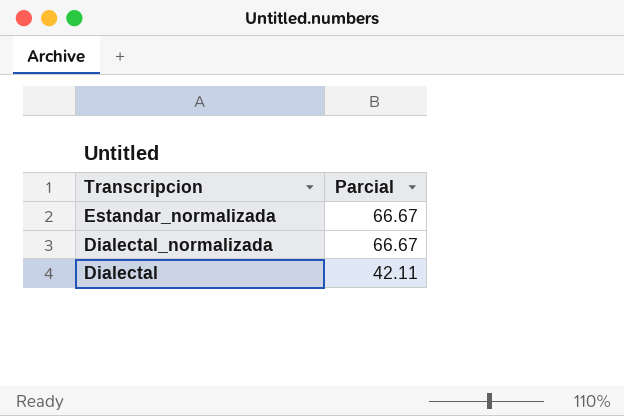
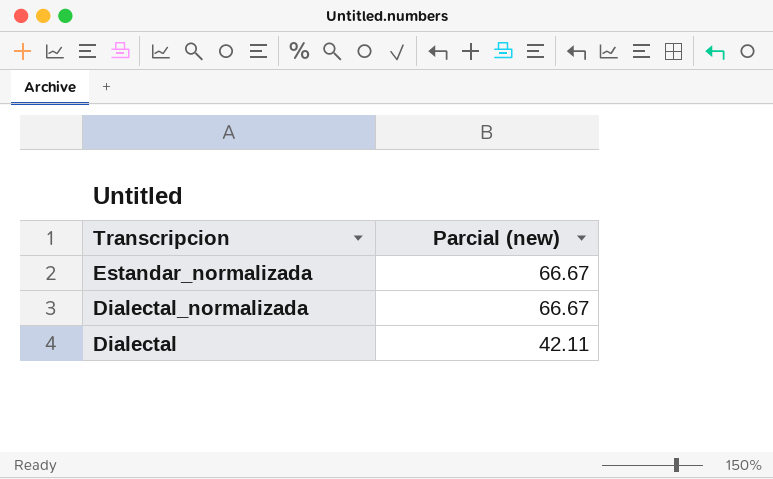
column name: Parcial -> Parcial (new)

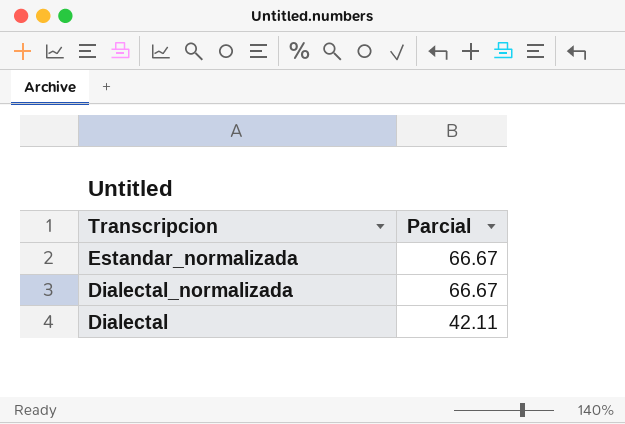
column name: Parcial (new) -> Parcial

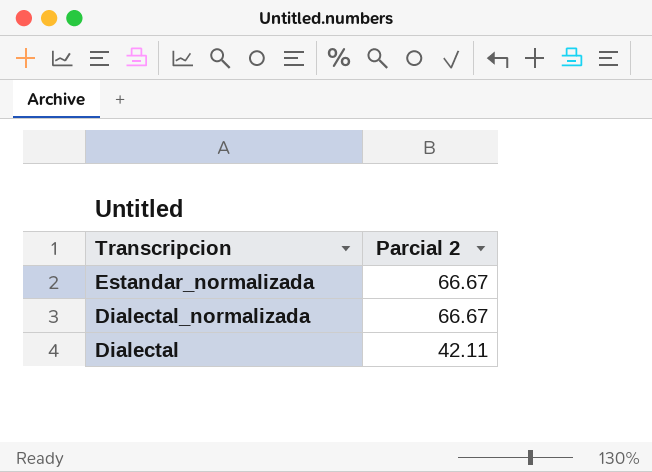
column name: Parcial -> Parcial 2

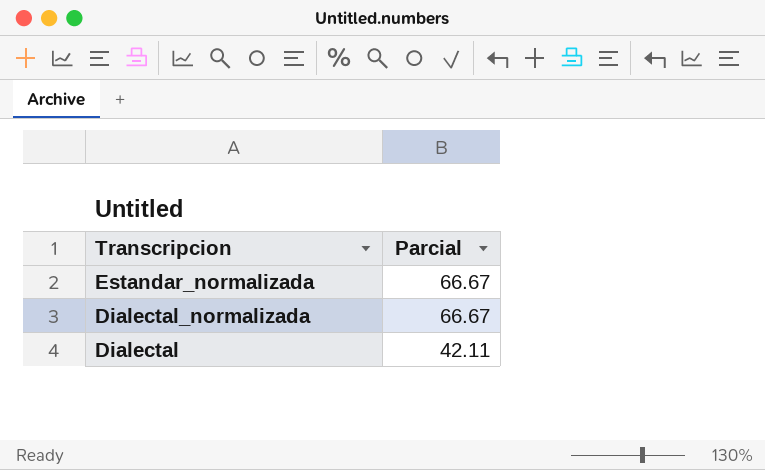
column name: Parcial 2 -> Parcial

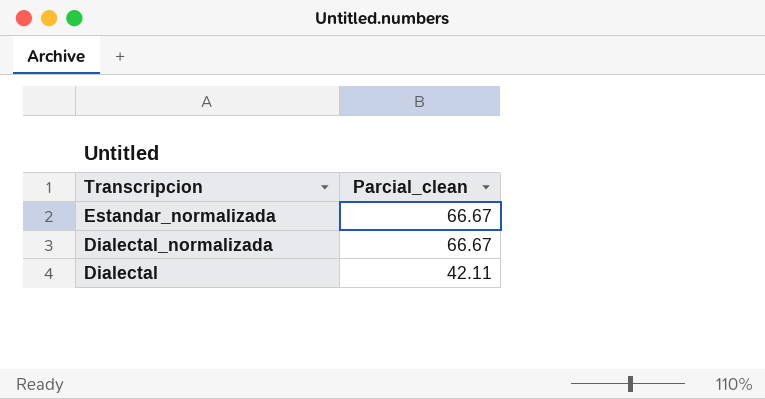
column name: Parcial -> Parcial_clean

